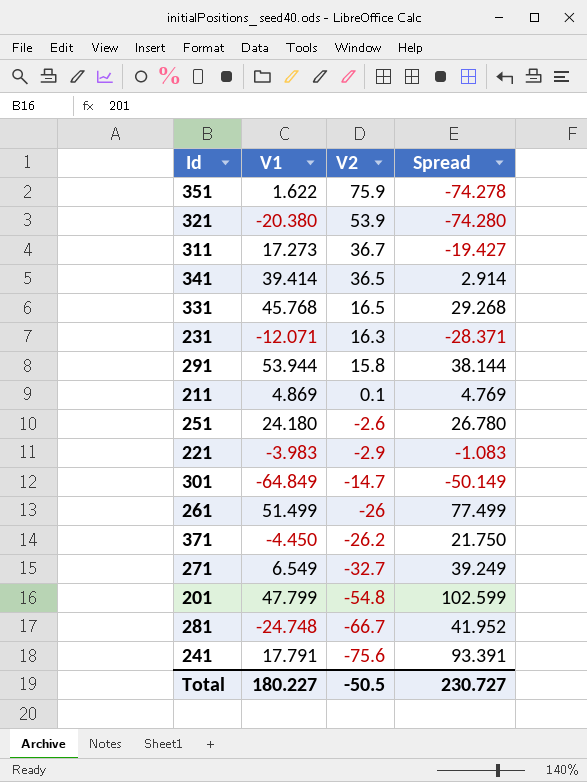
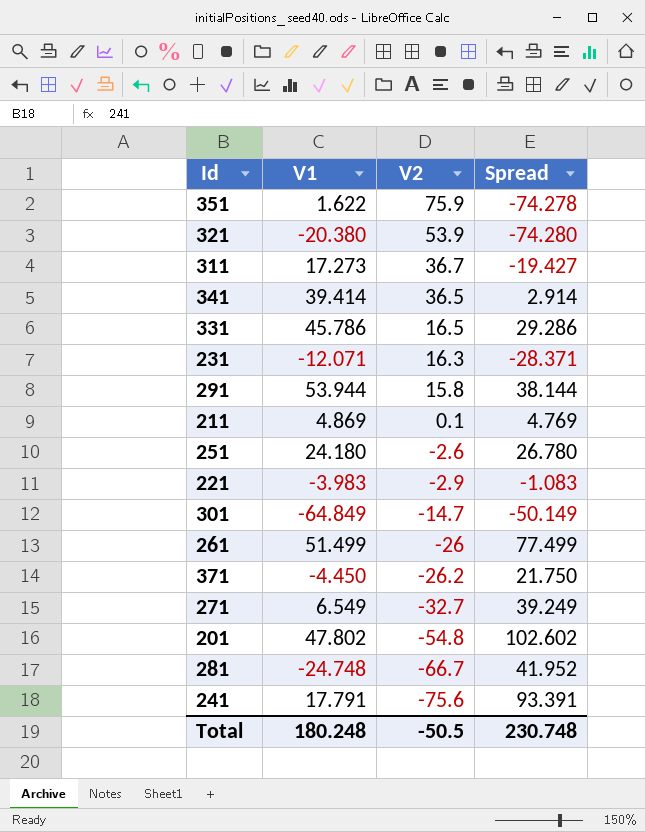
331 | V1: 45.768 -> 45.786
331 | Spread: 29.268 -> 29.286
201 | V1: 47.799 -> 47.802
201 | Spread: 102.599 -> 102.602
Total | V1: 180.227 -> 180.248
Total | Spread: 230.727 -> 230.748

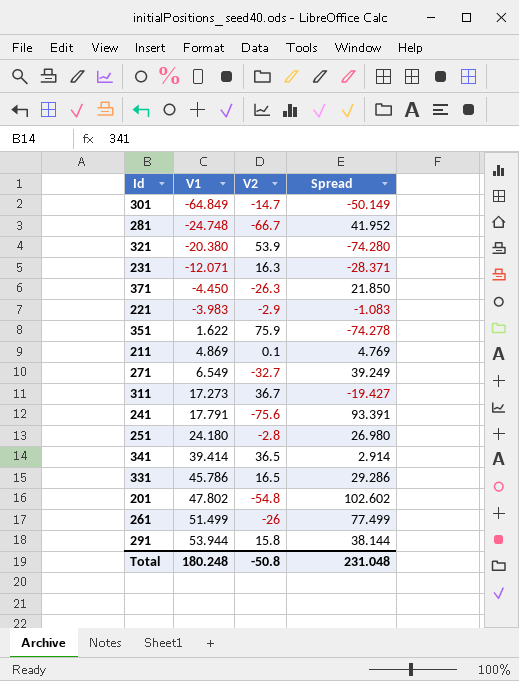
row order: V2 descending -> V1 ascending
371 | V2: -26.2 -> -26.3
371 | Spread: 21.750 -> 21.850
251 | V2: -2.6 -> -2.8
251 | Spread: 26.780 -> 26.980
Total | V2: -50.5 -> -50.8
Total | Spread: 230.748 -> 231.048

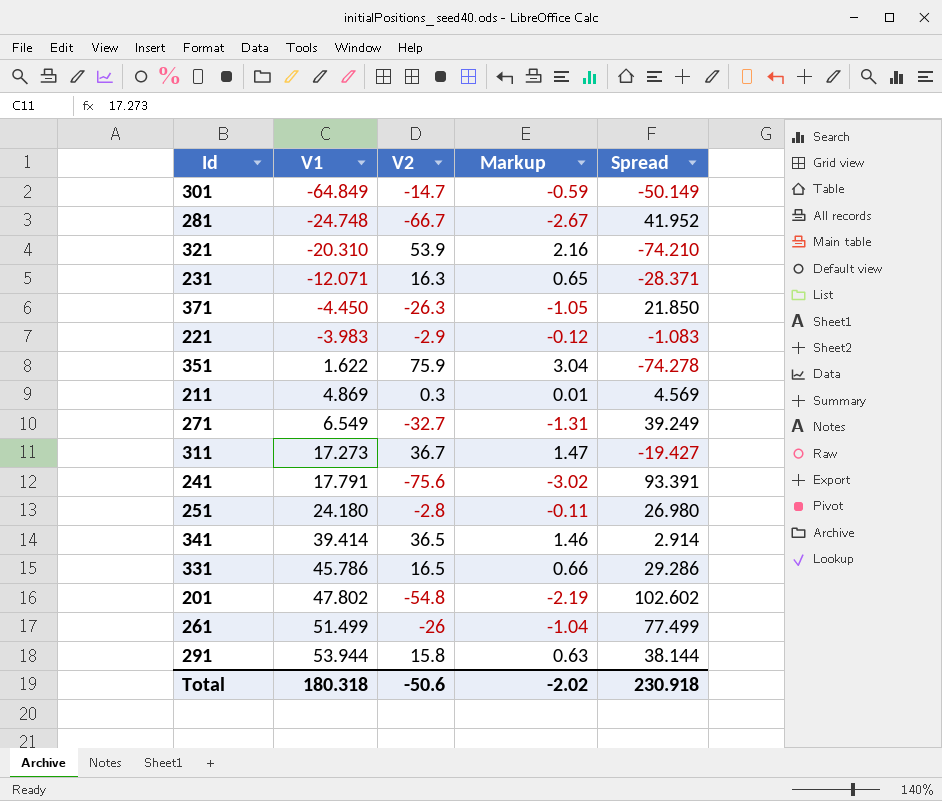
column Markup | formula: none -> [V2] * 0.04
321 | V1: -20.380 -> -20.310
321 | Spread: -74.280 -> -74.210
211 | V2: 0.1 -> 0.3
211 | Spread: 4.769 -> 4.569
Total | V1: 180.248 -> 180.318
Total | V2: -50.8 -> -50.6
Total | Spread: 231.048 -> 230.918

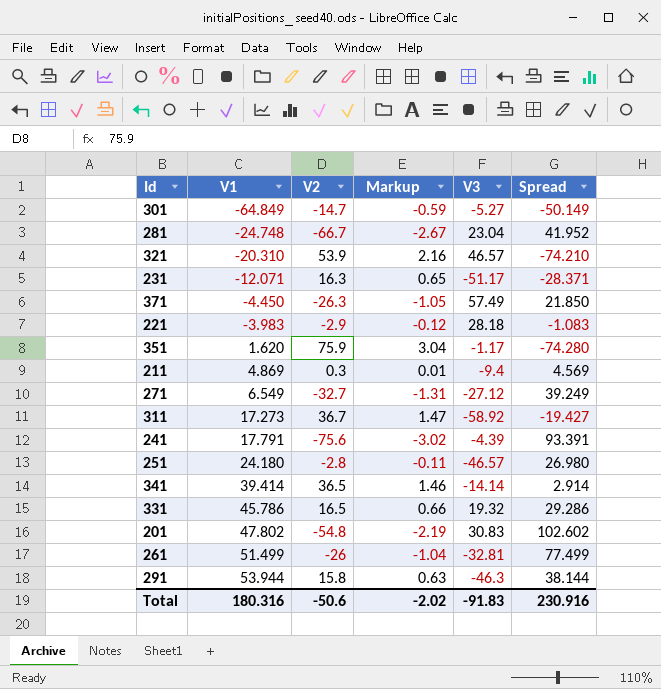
column V3 | position: none -> 5
351 | V1: 1.622 -> 1.620
351 | Spread: -74.278 -> -74.280
Total | V1: 180.318 -> 180.316
Total | Spread: 230.918 -> 230.916

